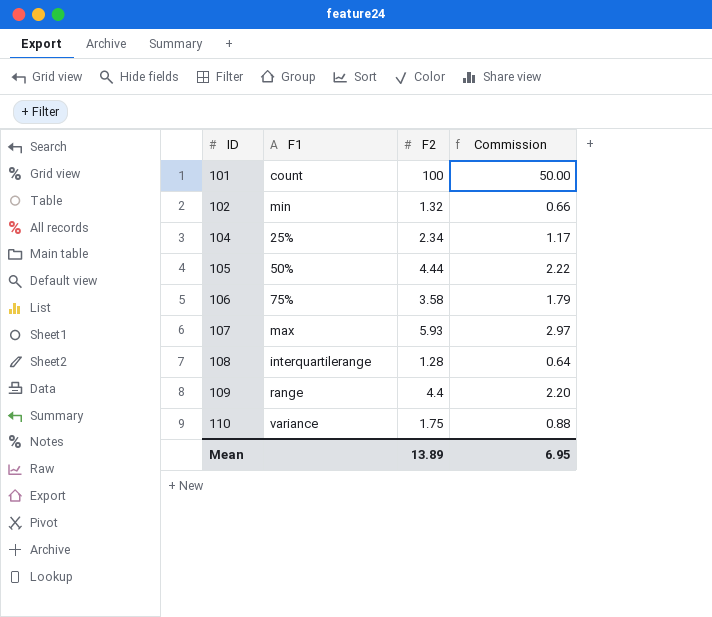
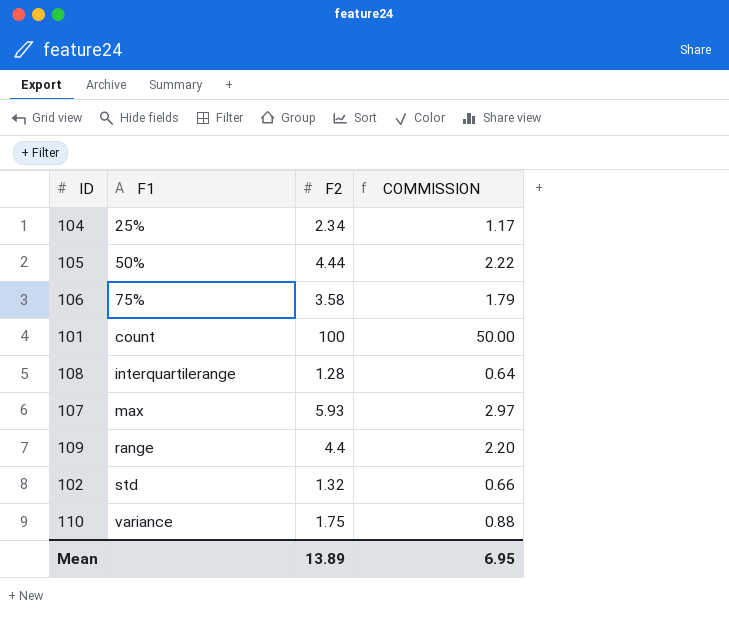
row order: ID ascending -> F1 ascending
column name: Commission -> COMMISSION
102 | F1: min -> std

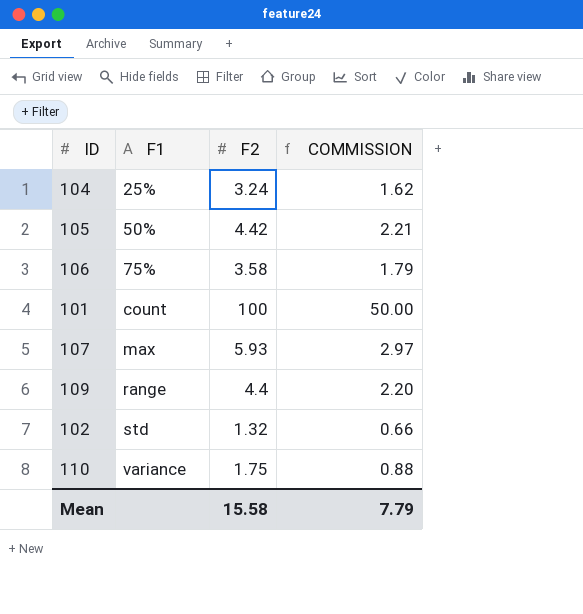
row 108: interquartilerange | 1.28 | 0.64 -> none
104 | F2: 2.34 -> 3.24
104 | COMMISSION: 1.17 -> 1.62
105 | F2: 4.44 -> 4.42
105 | COMMISSION: 2.22 -> 2.21
Mean | F2: 13.89 -> 15.58
Mean | COMMISSION: 6.95 -> 7.79

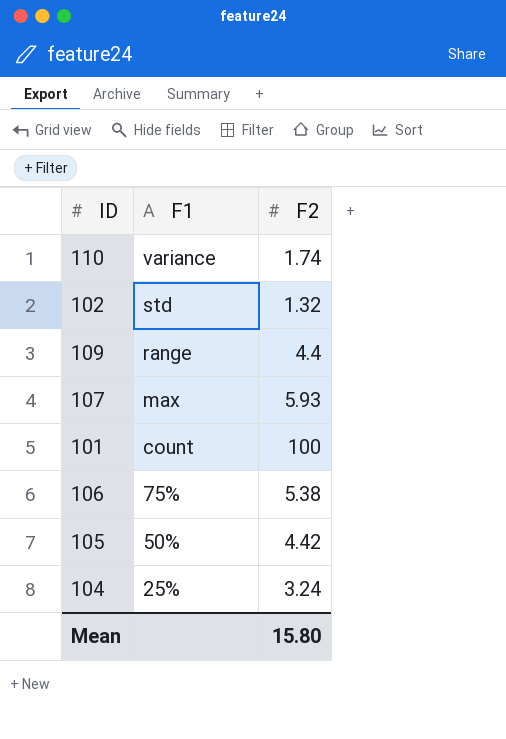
row order: F1 ascending -> F1 descending
column COMMISSION | formula: [F2] * 0.5 -> none
110 | F2: 1.75 -> 1.74
106 | F2: 3.58 -> 5.38
Mean | F2: 15.58 -> 15.80

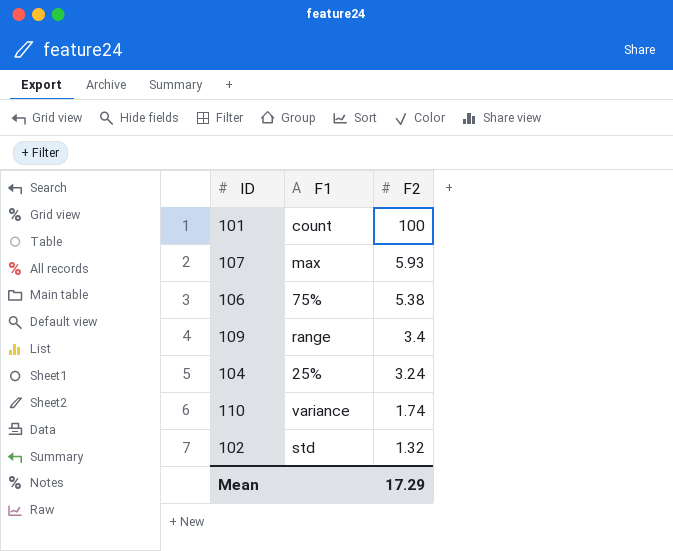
row order: F1 descending -> F2 descending
row 105: 50% | 4.42 -> none
109 | F2: 4.4 -> 3.4
Mean | F2: 15.80 -> 17.29

